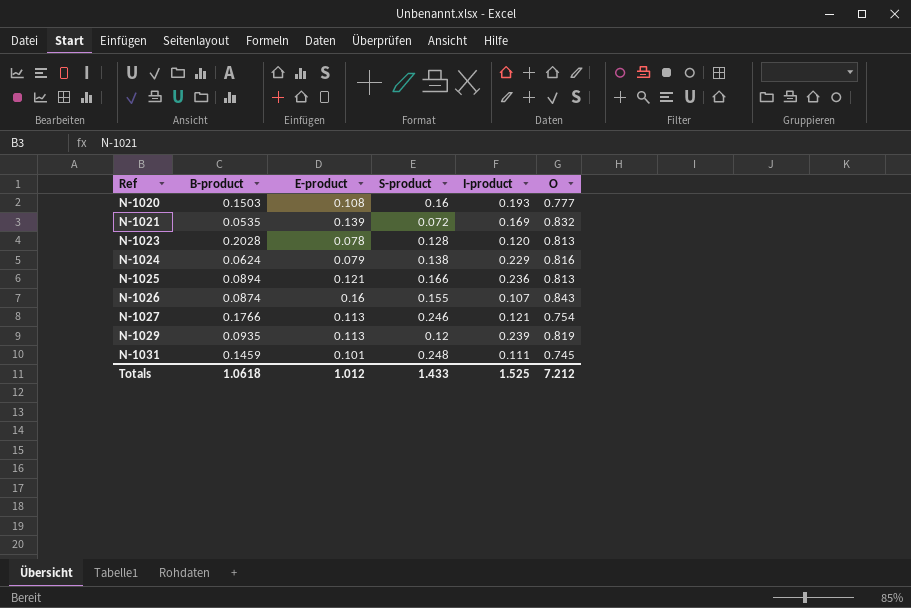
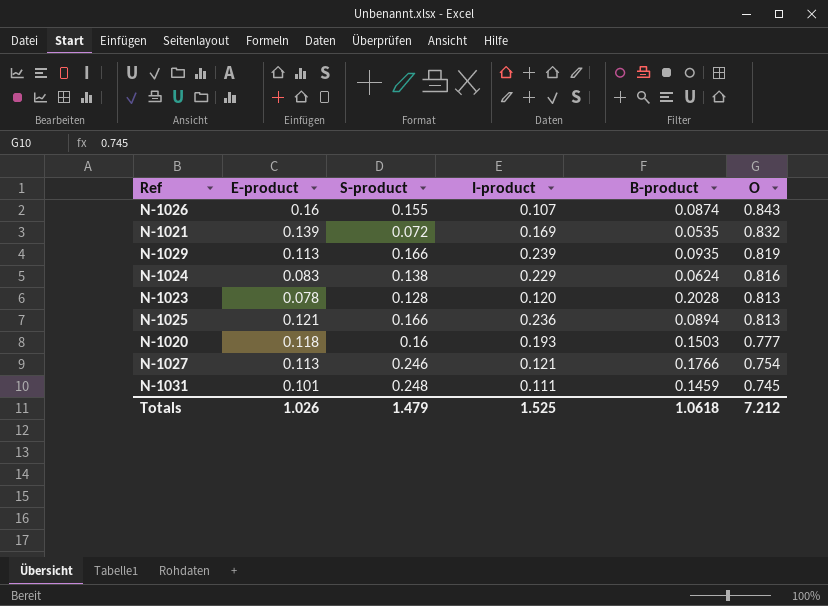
row order: Ref ascending -> O descending
column B-product | position: 2 -> 5
N-1029 | S-product: 0.12 -> 0.166
N-1024 | E-product: 0.079 -> 0.083
N-1020 | E-product: 0.108 -> 0.118
Totals | E-product: 1.012 -> 1.026
Totals | S-product: 1.433 -> 1.479

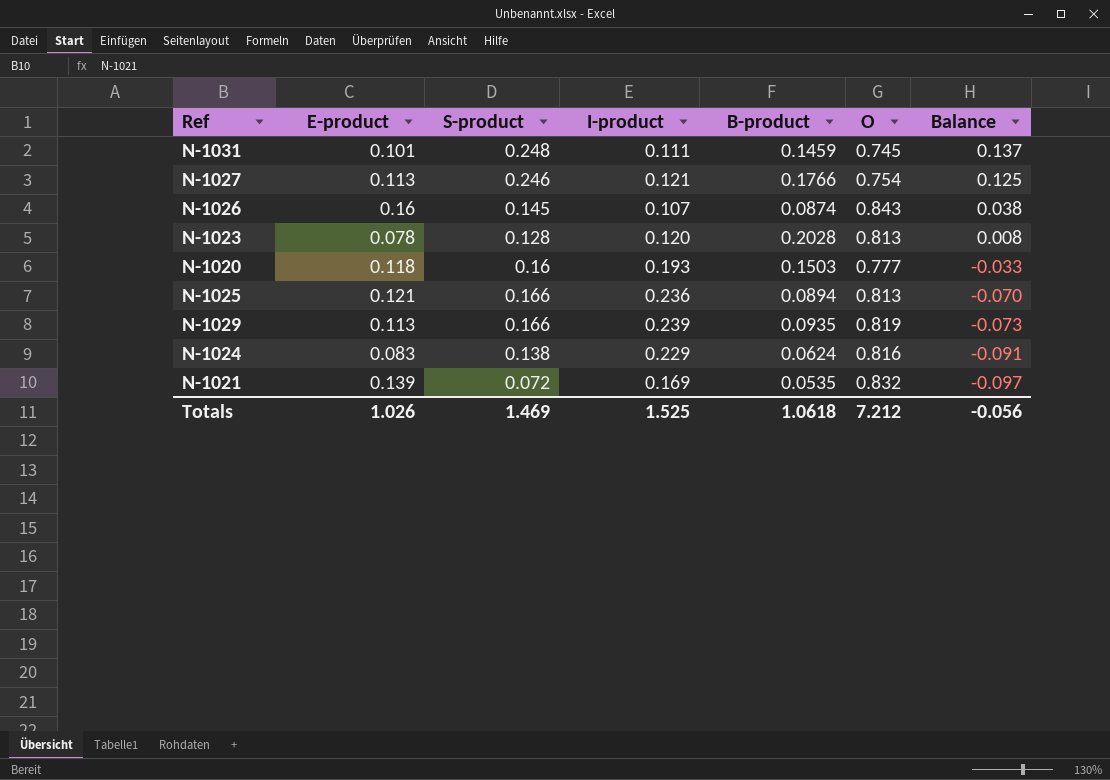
row order: O descending -> Balance descending
column Balance | formula: none -> [S-product] - [I-product]
N-1026 | S-product: 0.155 -> 0.145
Totals | S-product: 1.479 -> 1.469

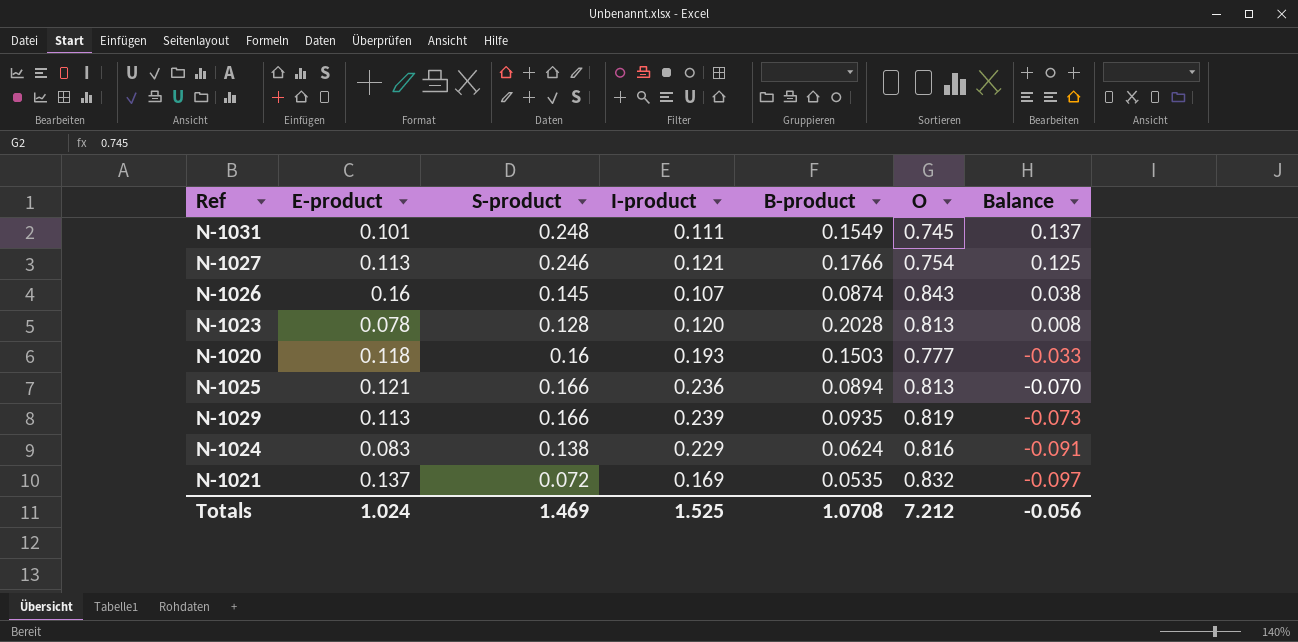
N-1031 | B-product: 0.1459 -> 0.1549
N-1021 | E-product: 0.139 -> 0.137
Totals | E-product: 1.026 -> 1.024
Totals | B-product: 1.0618 -> 1.0708

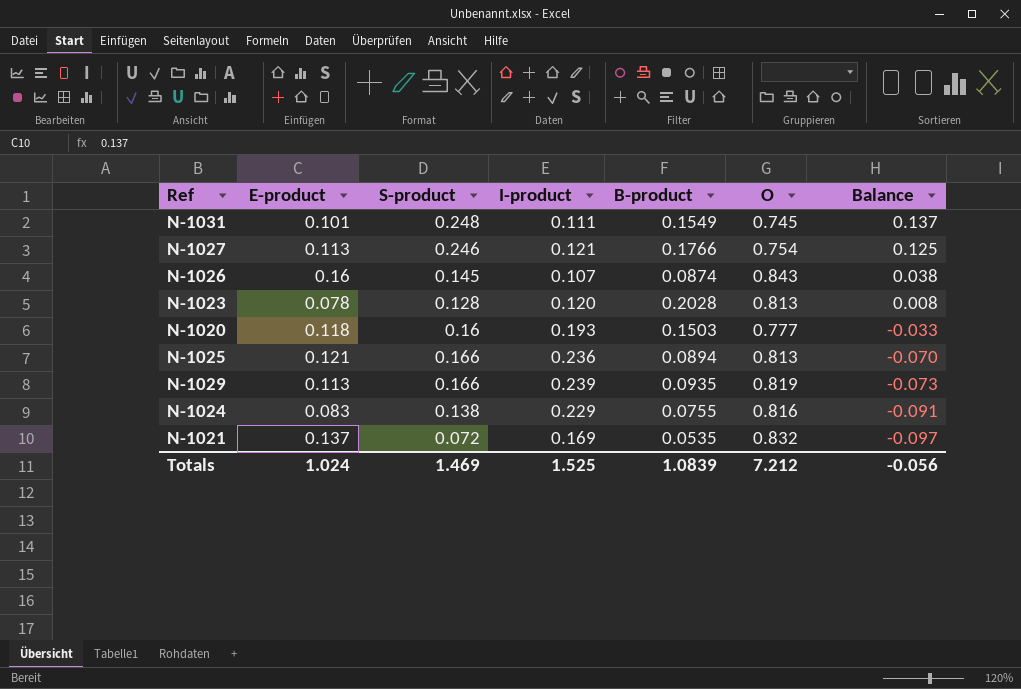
N-1024 | B-product: 0.0624 -> 0.0755
Totals | B-product: 1.0708 -> 1.0839

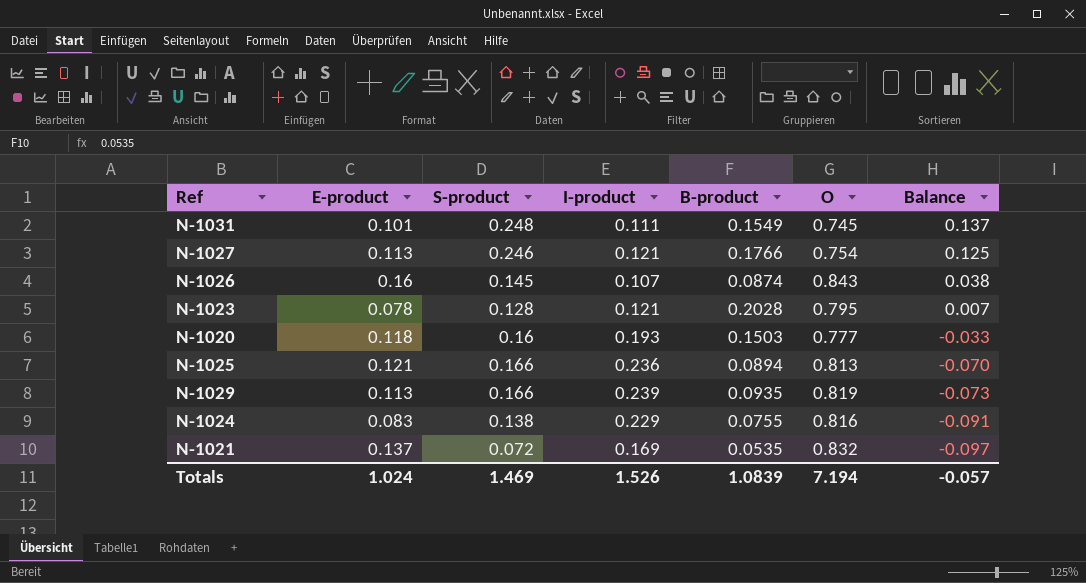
N-1023 | I-product: 0.120 -> 0.121
N-1023 | O: 0.813 -> 0.795
N-1023 | Balance: 0.008 -> 0.007
Totals | I-product: 1.525 -> 1.526
Totals | O: 7.212 -> 7.194
Totals | Balance: -0.056 -> -0.057

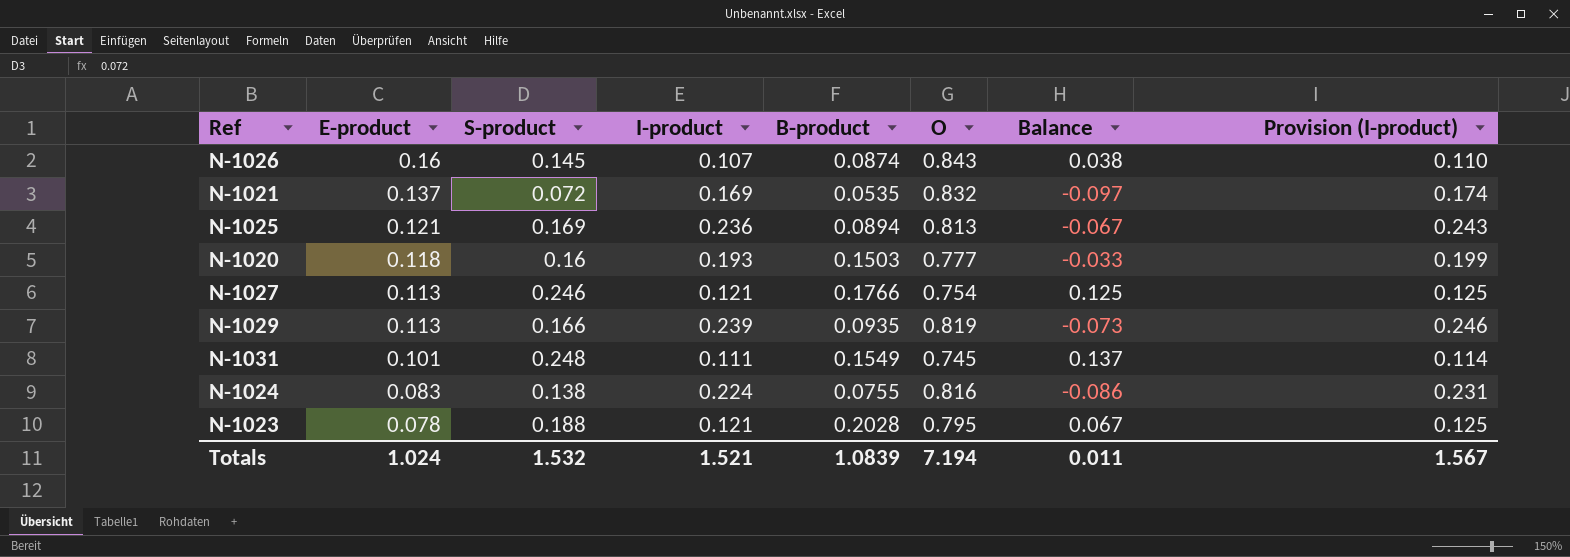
row order: Balance descending -> E-product descending
column Provision (I-product) | formula: none -> [I-product] * 1.03
N-1025 | S-product: 0.166 -> 0.169
N-1025 | Balance: -0.070 -> -0.067
N-1024 | I-product: 0.229 -> 0.224
N-1024 | Balance: -0.091 -> -0.086
N-1023 | S-product: 0.128 -> 0.188
N-1023 | Balance: 0.007 -> 0.067
Totals | S-product: 1.469 -> 1.532
Totals | I-product: 1.526 -> 1.521
Totals | Balance: -0.057 -> 0.011

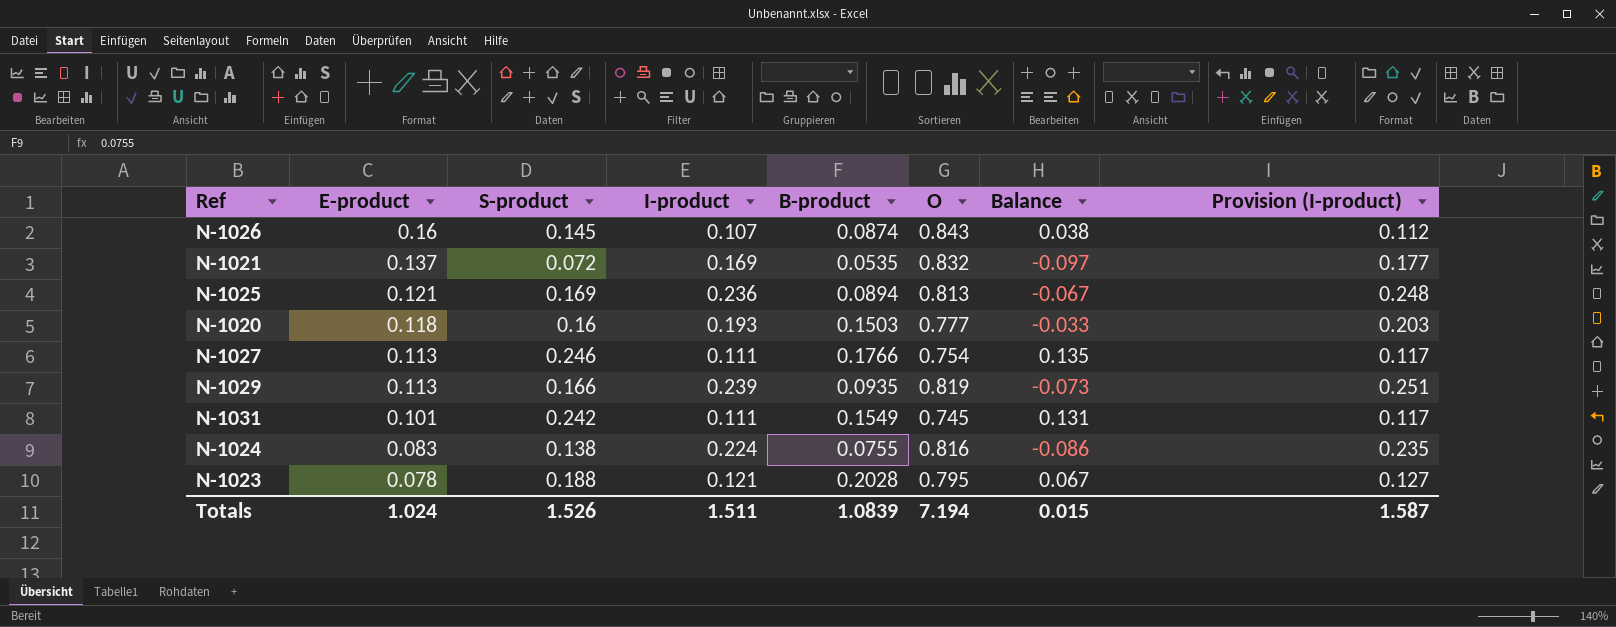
column Provision (I-product) | formula: [I-product] * 1.03 -> [I-product] * 1.05
N-1027 | I-product: 0.121 -> 0.111
N-1027 | Balance: 0.125 -> 0.135
N-1031 | S-product: 0.248 -> 0.242
N-1031 | Balance: 0.137 -> 0.131
Totals | S-product: 1.532 -> 1.526
Totals | I-product: 1.521 -> 1.511
Totals | Balance: 0.011 -> 0.015
Totals | Provision (I-product): 1.567 -> 1.587

